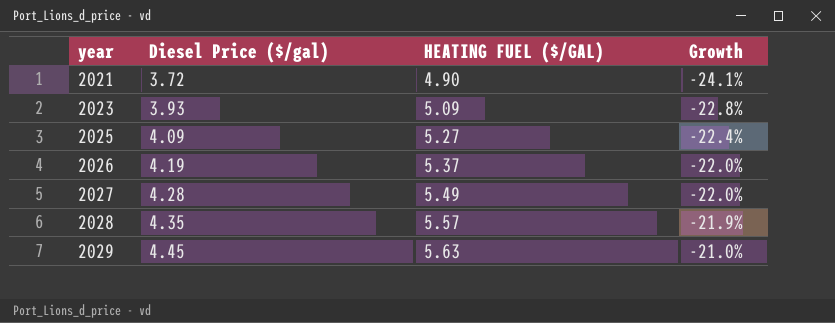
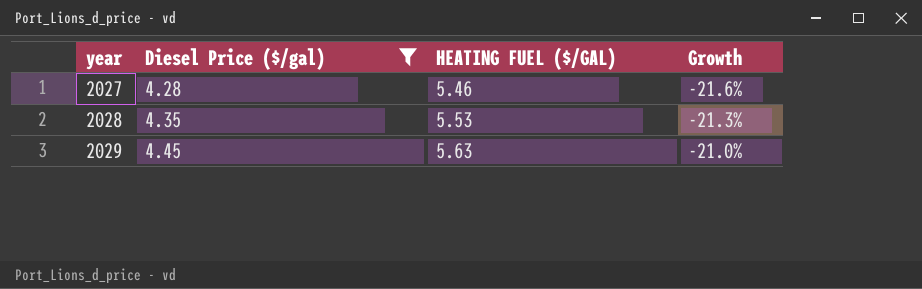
filter: none -> Diesel Price ($/gal) >= 4.28
2027 | HEATING FUEL ($/GAL): 5.49 -> 5.46
2027 | Growth: -22.0% -> -21.6%
2028 | HEATING FUEL ($/GAL): 5.57 -> 5.53
2028 | Growth: -21.9% -> -21.3%

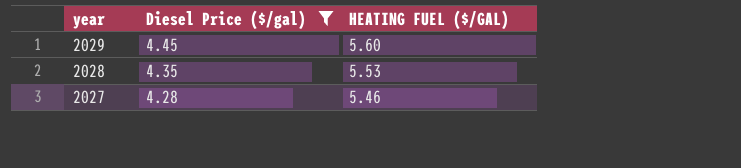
row order: year ascending -> year descending
column Growth | formula: ([Diesel Price ($/gal)] - [HEATING FUEL ($/GAL)]) / [HEATING FUEL ($/GAL)] -> none
2029 | HEATING FUEL ($/GAL): 5.63 -> 5.60

